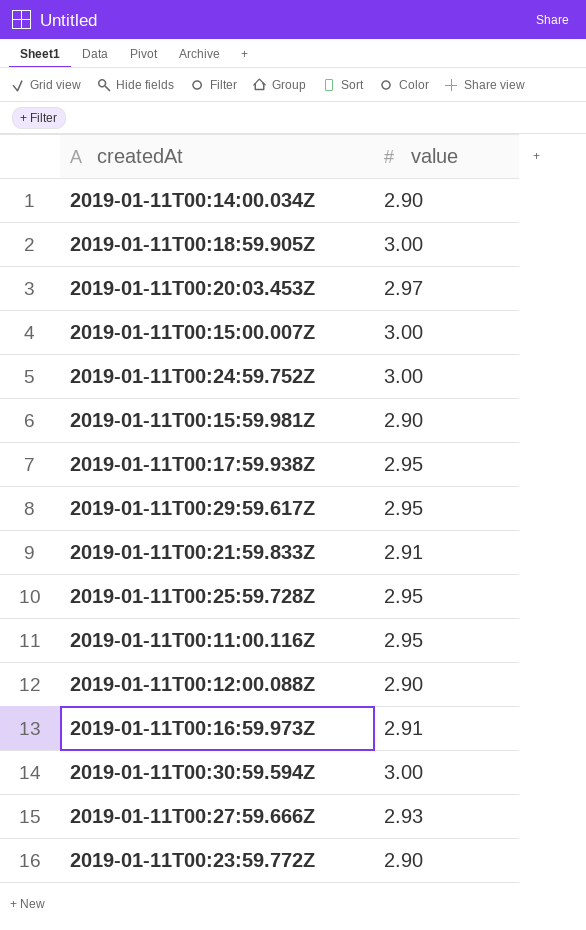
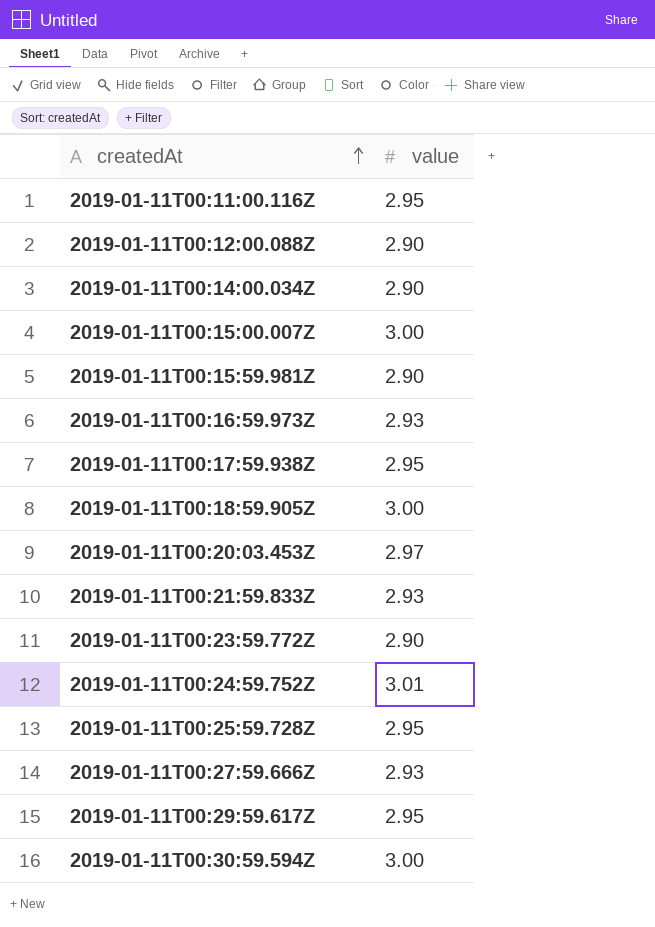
row order: none -> createdAt ascending
2019-01-11T00:16:59.973Z | value: 2.91 -> 2.93
2019-01-11T00:21:59.833Z | value: 2.91 -> 2.93
2019-01-11T00:24:59.752Z | value: 3.00 -> 3.01

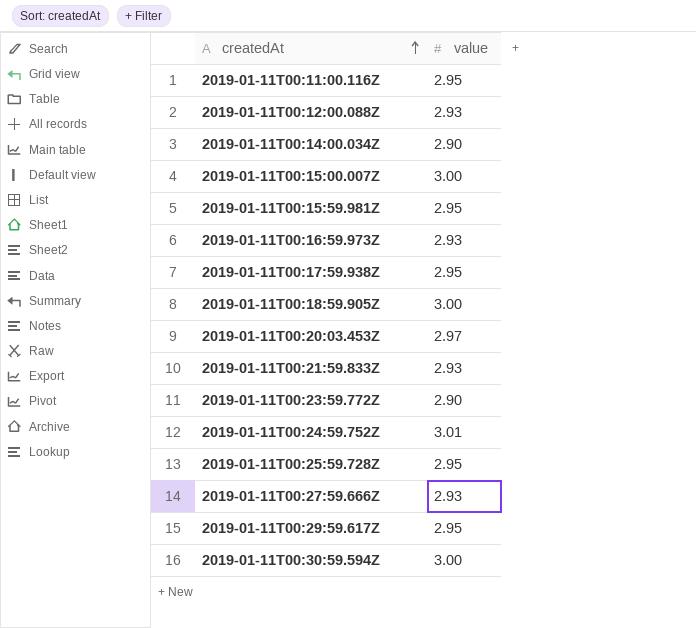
2019-01-11T00:12:00.088Z | value: 2.90 -> 2.93
2019-01-11T00:15:59.981Z | value: 2.90 -> 2.95

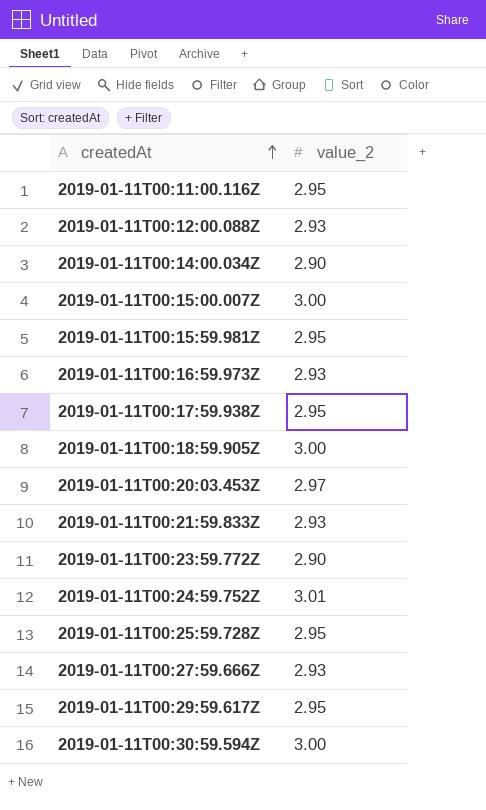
column name: value -> value_2

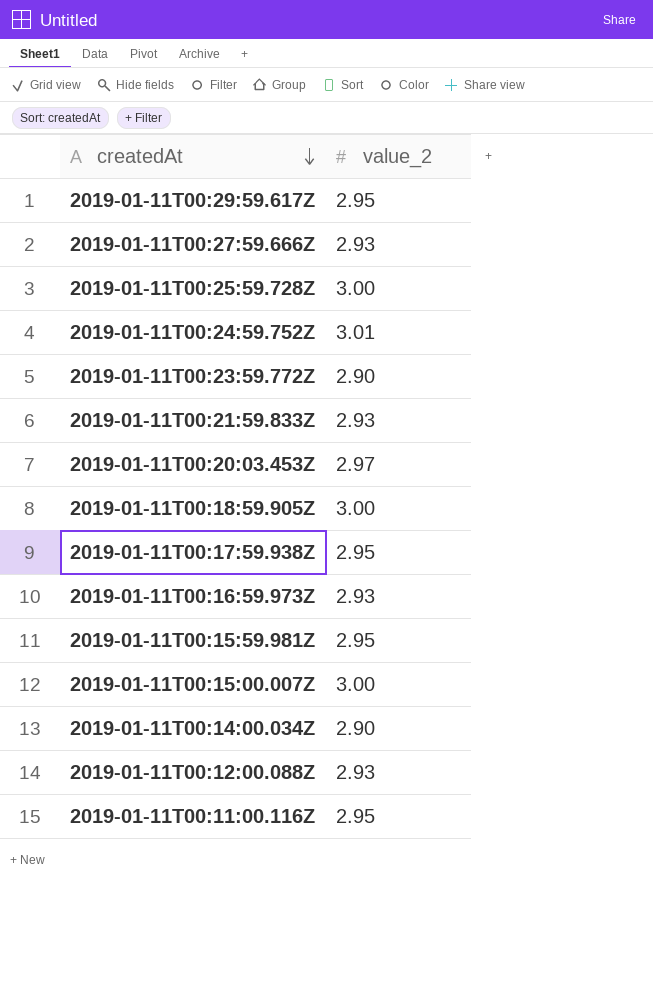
row order: createdAt ascending -> createdAt descending
row 2019-01-11T00:30:59.594Z: 3.00 -> none
2019-01-11T00:25:59.728Z | value_2: 2.95 -> 3.00

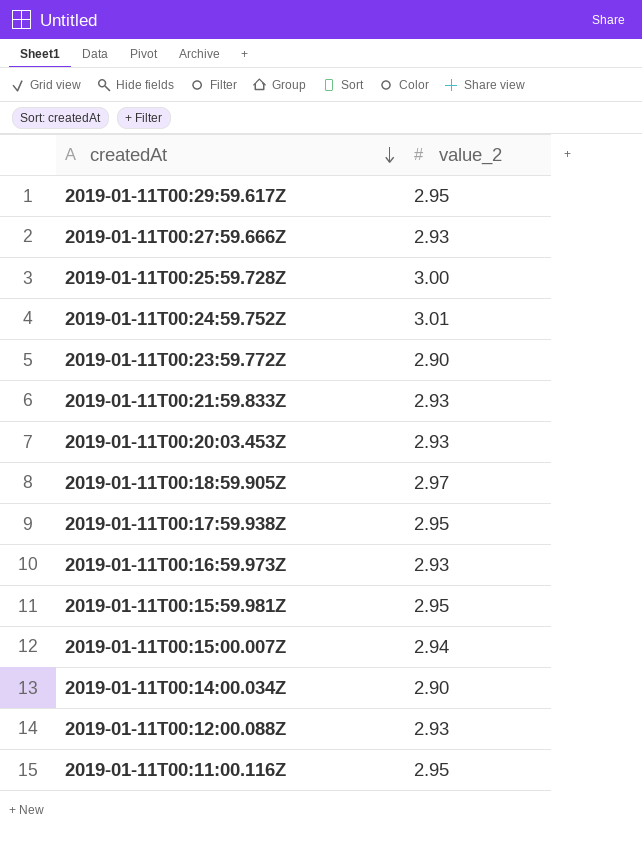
2019-01-11T00:20:03.453Z | value_2: 2.97 -> 2.93
2019-01-11T00:18:59.905Z | value_2: 3.00 -> 2.97
2019-01-11T00:15:00.007Z | value_2: 3.00 -> 2.94

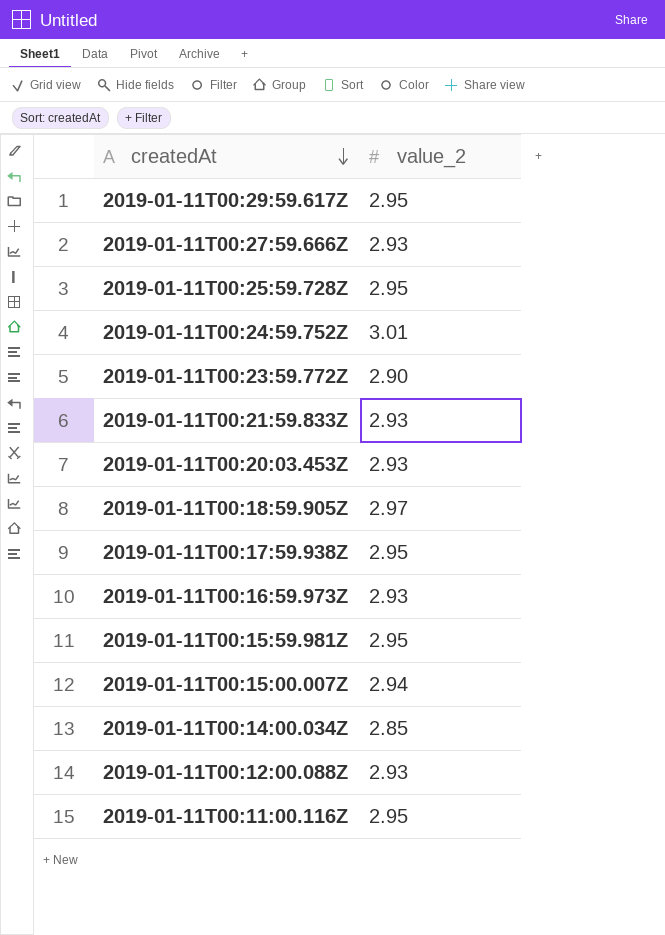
2019-01-11T00:25:59.728Z | value_2: 3.00 -> 2.95
2019-01-11T00:14:00.034Z | value_2: 2.90 -> 2.85

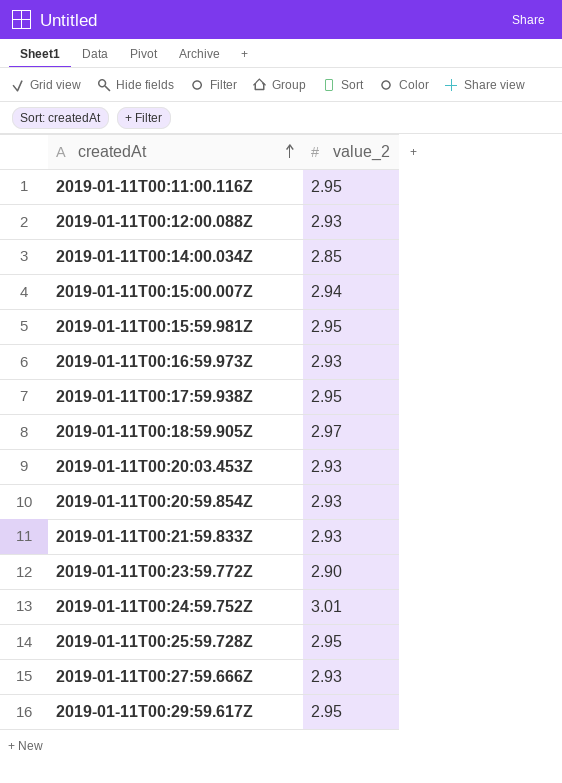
row order: createdAt descending -> createdAt ascending
row 2019-01-11T00:20:59.854Z: none -> 2.93

